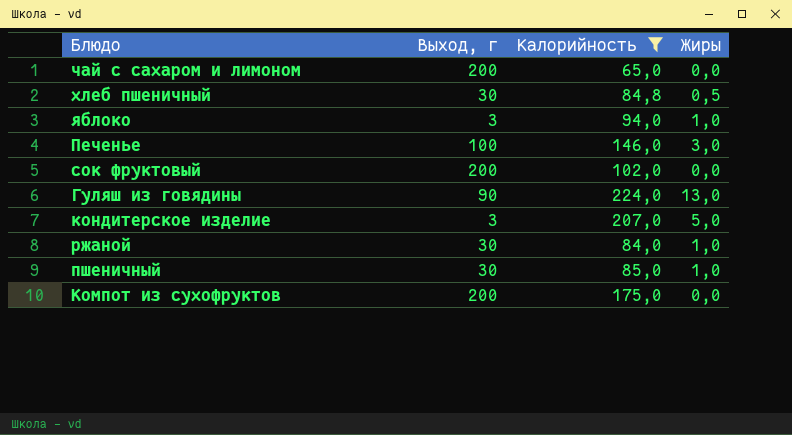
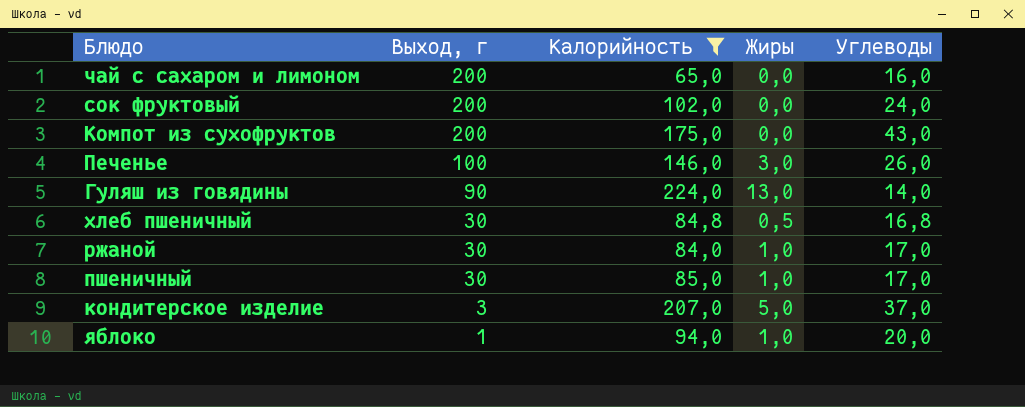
row order: none -> Выход, г descending
column Углеводы | position: none -> 5
яблоко | Выход, г: 3 -> 1

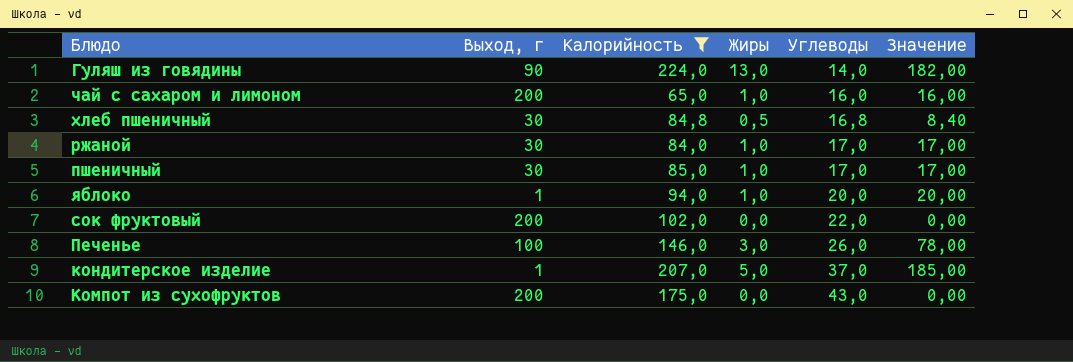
row order: Выход, г descending -> Углеводы ascending
column Значение | formula: none -> [Жиры] * [Углеводы]
чай с сахаром и лимоном | Жиры: 0,0 -> 1,0
сок фруктовый | Углеводы: 24,0 -> 22,0
кондитерское изделие | Выход, г: 3 -> 1

